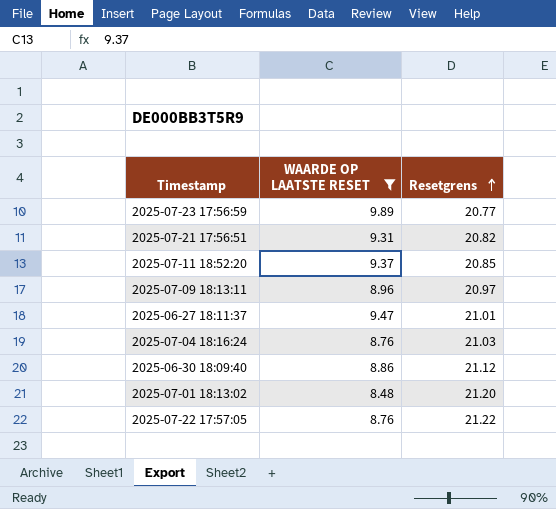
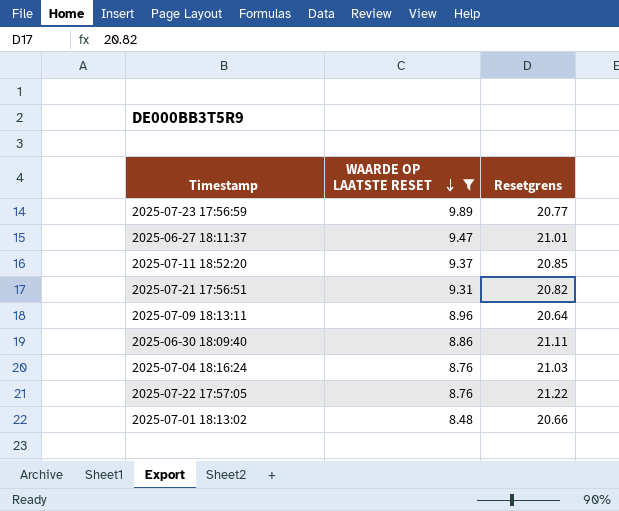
row order: Resetgrens ascending -> WAARDE OP LAATSTE RESET descending
2025-07-09 18:13:11 | Resetgrens: 20.97 -> 20.64
2025-06-30 18:09:40 | Resetgrens: 21.12 -> 21.11
2025-07-01 18:13:02 | Resetgrens: 21.20 -> 20.66

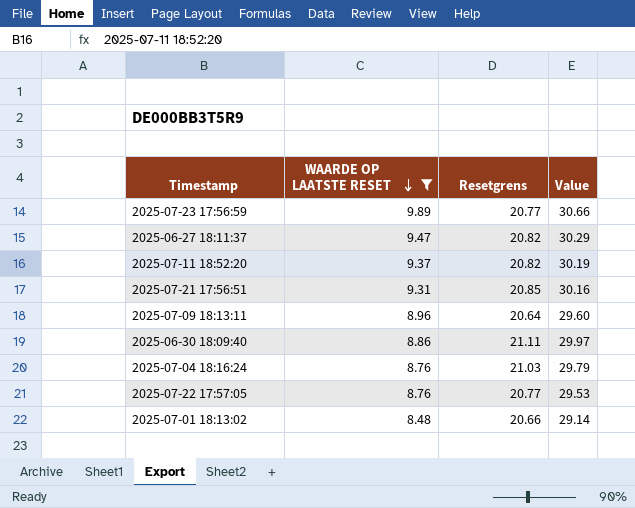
column Value | formula: none -> [WAARDE OP LAATSTE RESET] + [Resetgrens]
2025-06-27 18:11:37 | Resetgrens: 21.01 -> 20.82
2025-07-11 18:52:20 | Resetgrens: 20.85 -> 20.82
2025-07-21 17:56:51 | Resetgrens: 20.82 -> 20.85
2025-07-22 17:57:05 | Resetgrens: 21.22 -> 20.77

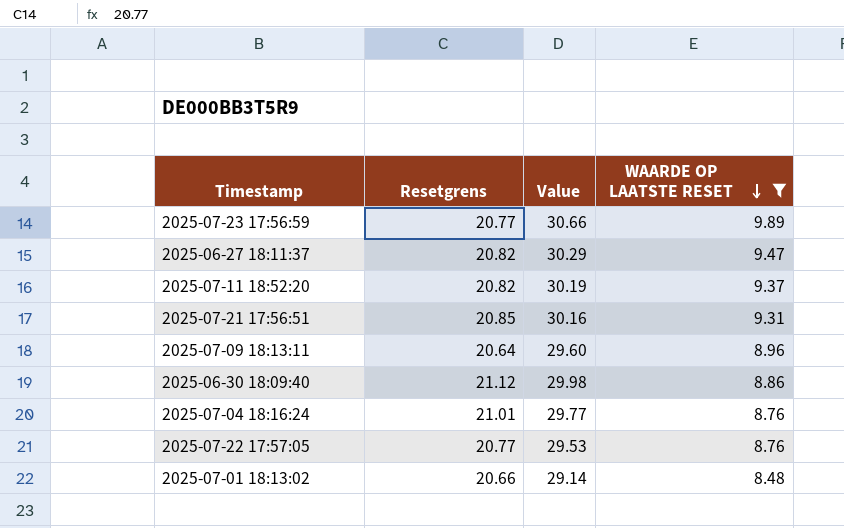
column WAARDE OP LAATSTE RESET | position: 2 -> 4
2025-06-30 18:09:40 | Resetgrens: 21.11 -> 21.12
2025-06-30 18:09:40 | Value: 29.97 -> 29.98
2025-07-04 18:16:24 | Resetgrens: 21.03 -> 21.01
2025-07-04 18:16:24 | Value: 29.79 -> 29.77

